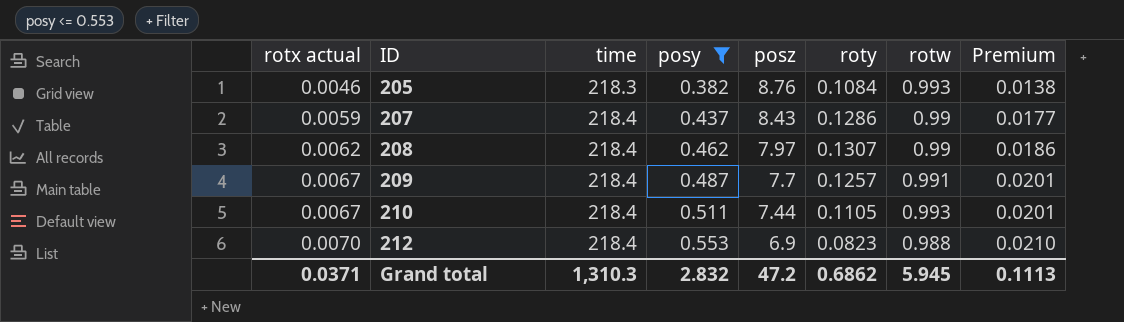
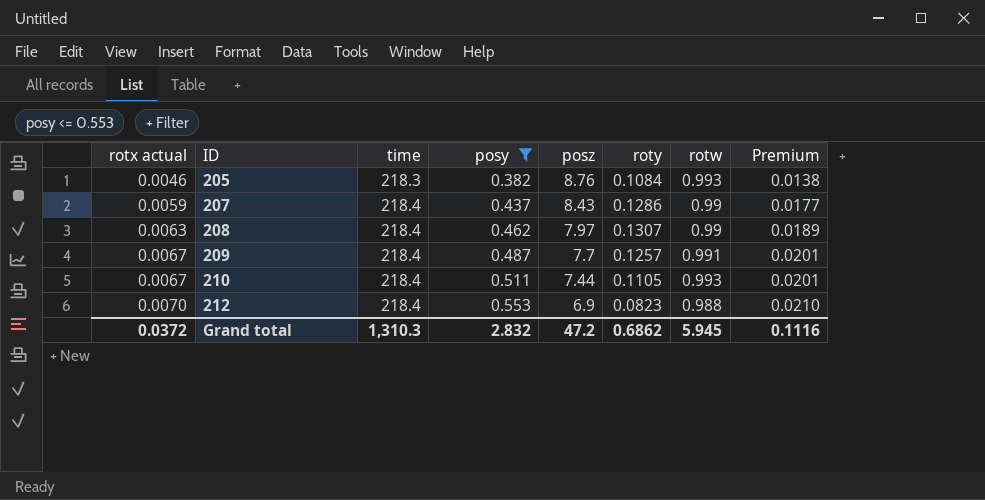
208 | rotx actual: 0.0062 -> 0.0063
208 | Premium: 0.0186 -> 0.0189
Grand total | rotx actual: 0.0371 -> 0.0372
Grand total | Premium: 0.1113 -> 0.1116

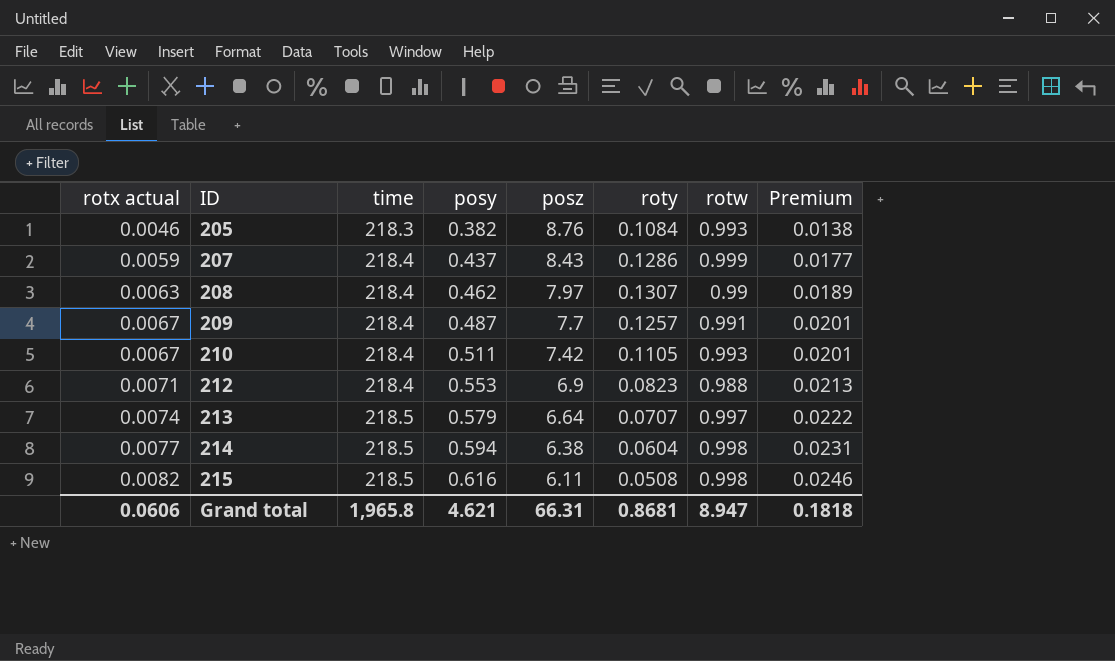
filter: posy <= 0.553 -> none
207 | rotw: 0.99 -> 0.999
210 | posz: 7.44 -> 7.42
212 | rotx actual: 0.0070 -> 0.0071
212 | Premium: 0.0210 -> 0.0213
Grand total | rotx actual: 0.0372 -> 0.0606
Grand total | time: 1,310.3 -> 1,965.8
Grand total | posy: 2.832 -> 4.621
Grand total | posz: 47.2 -> 66.31
Grand total | roty: 0.6862 -> 0.8681
Grand total | rotw: 5.945 -> 8.947
Grand total | Premium: 0.1116 -> 0.1818

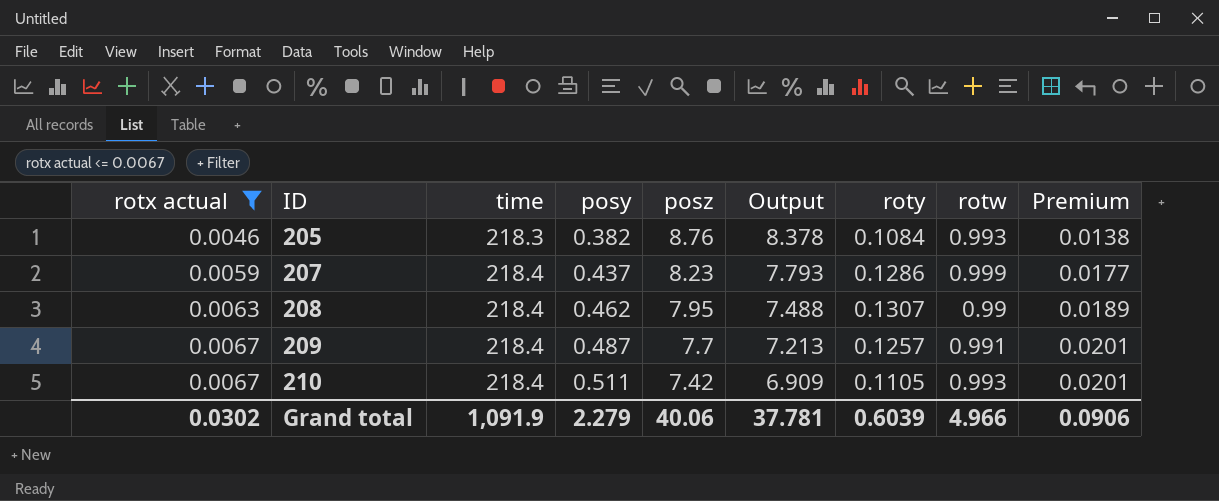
filter: none -> rotx actual <= 0.0067
column Output | formula: none -> [posz] - [posy]
207 | posz: 8.43 -> 8.23
208 | posz: 7.97 -> 7.95
Grand total | rotx actual: 0.0606 -> 0.0302
Grand total | time: 1,965.8 -> 1,091.9
Grand total | posy: 4.621 -> 2.279
Grand total | posz: 66.31 -> 40.06
Grand total | roty: 0.8681 -> 0.6039
Grand total | rotw: 8.947 -> 4.966
Grand total | Premium: 0.1818 -> 0.0906

